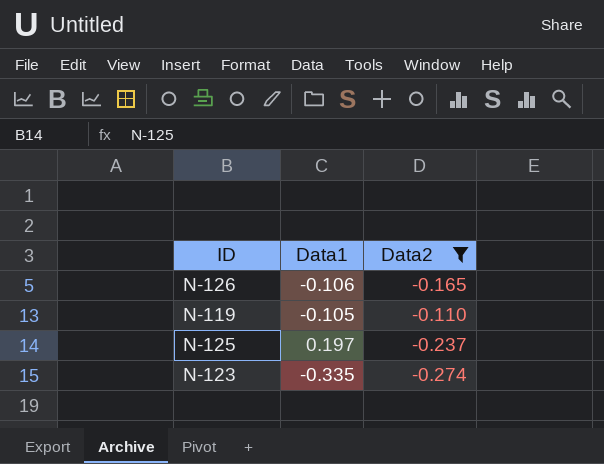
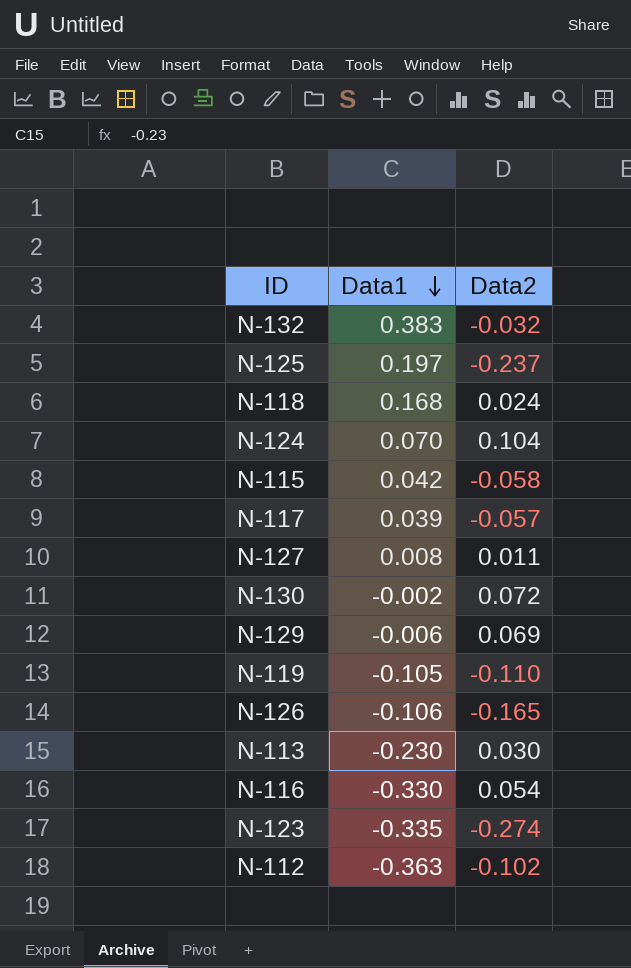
filter: Data2 <= -0.110 -> none
row order: none -> Data1 descending

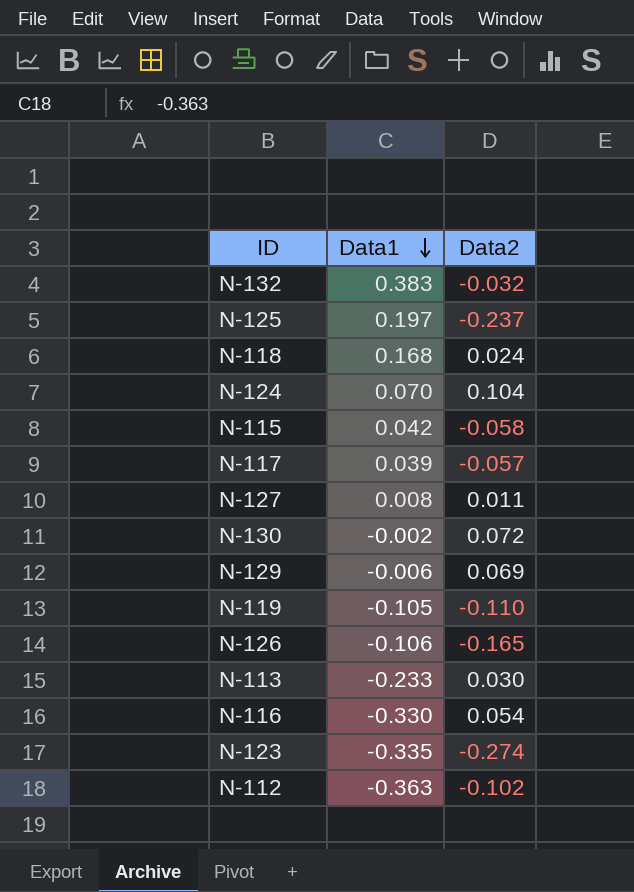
N-113 | Data1: -0.230 -> -0.233

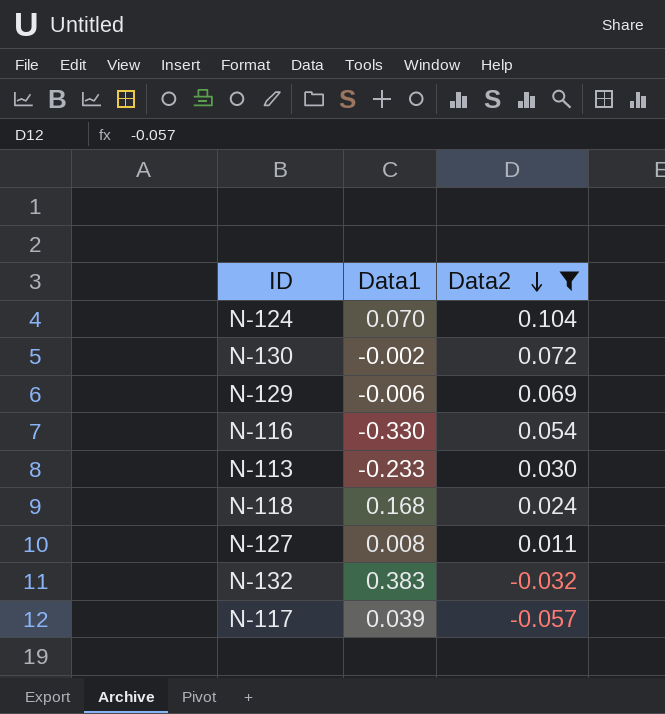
filter: none -> Data2 >= -0.057
row order: Data1 descending -> Data2 descending

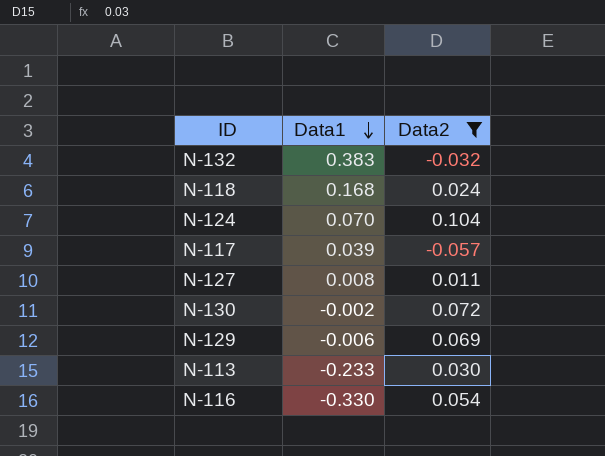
row order: Data2 descending -> Data1 descending

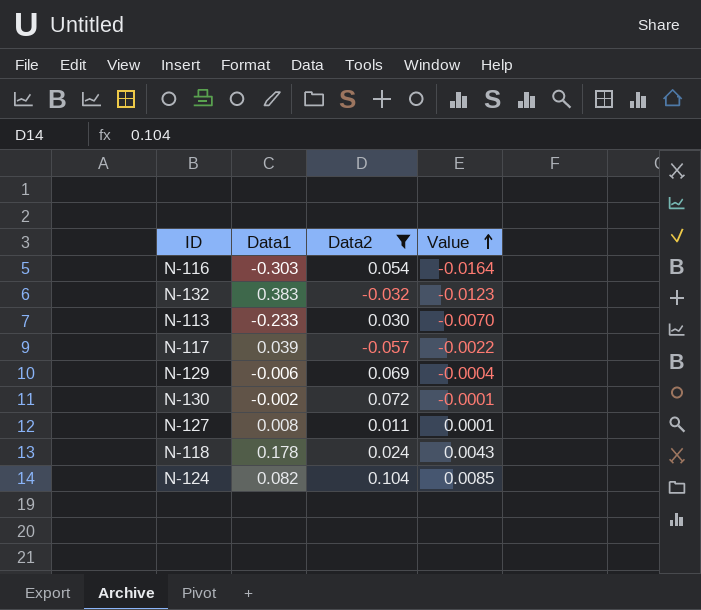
row order: Data1 descending -> Value ascending
column Value | formula: none -> [Data1] * [Data2]
N-116 | Data1: -0.330 -> -0.303
N-118 | Data1: 0.168 -> 0.178
N-124 | Data1: 0.070 -> 0.082

